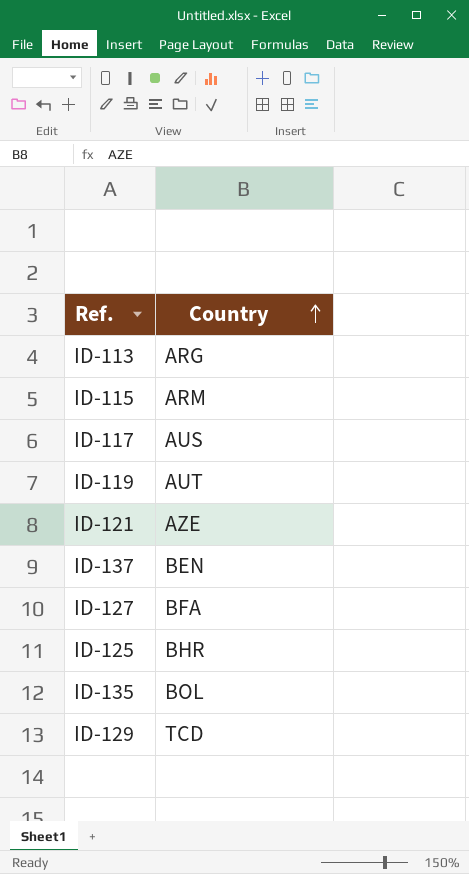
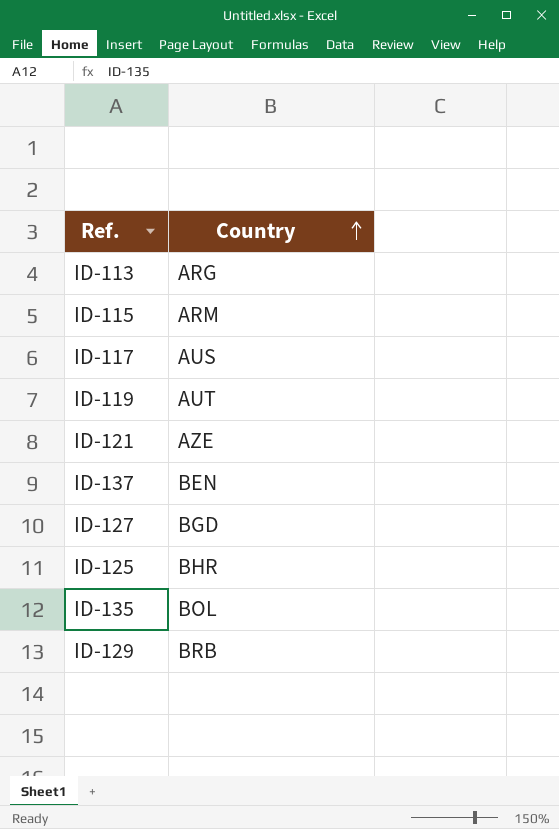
ID-127 | Country: BFA -> BGD
ID-129 | Country: TCD -> BRB

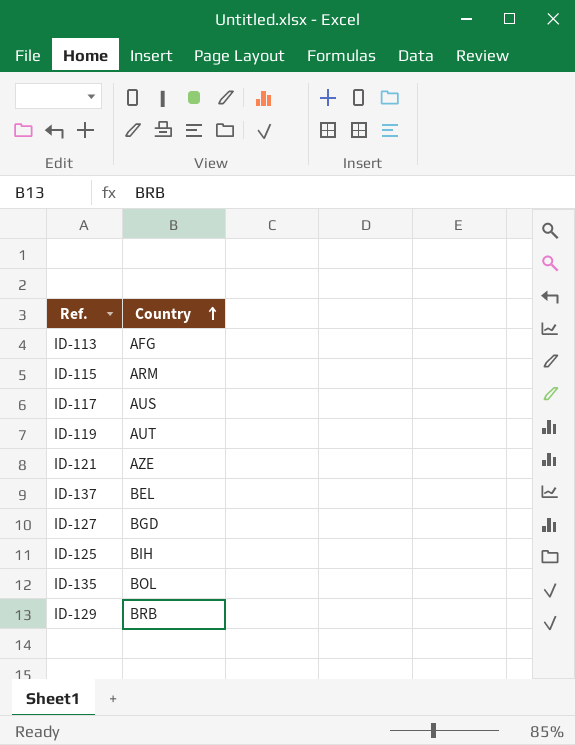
ID-113 | Country: ARG -> AFG
ID-137 | Country: BEN -> BEL
ID-125 | Country: BHR -> BIH

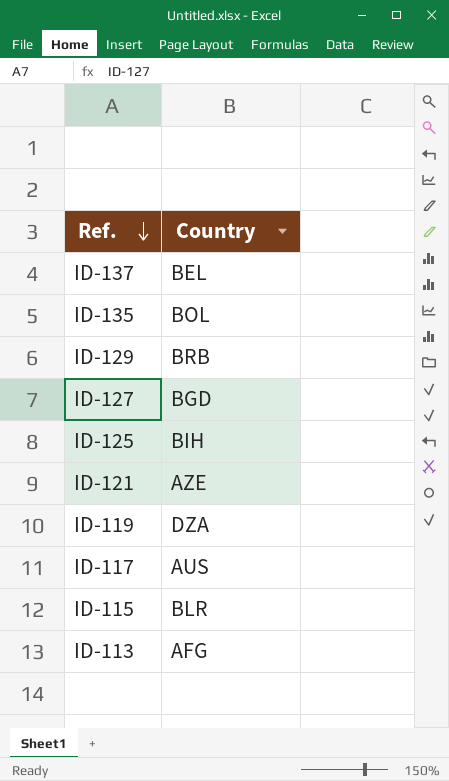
row order: Country ascending -> Ref. descending
ID-119 | Country: AUT -> DZA
ID-115 | Country: ARM -> BLR

